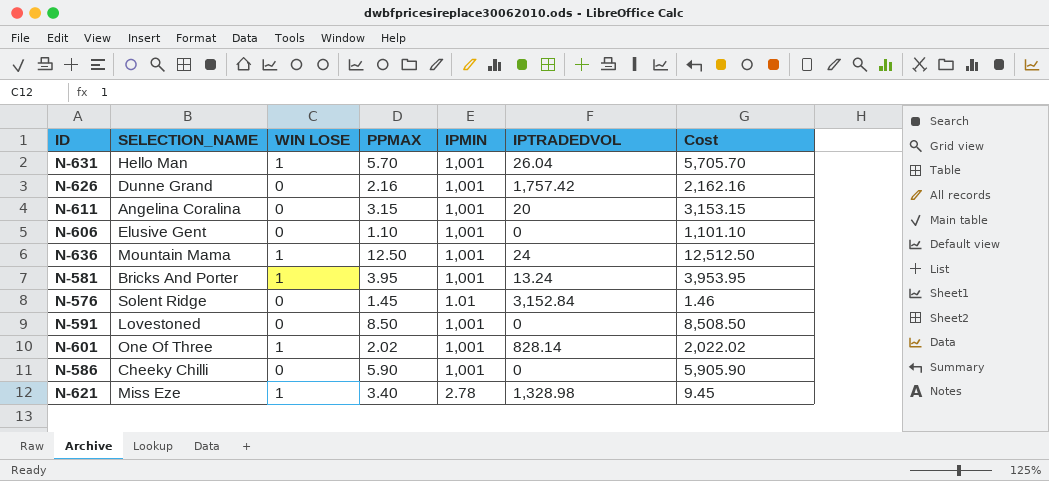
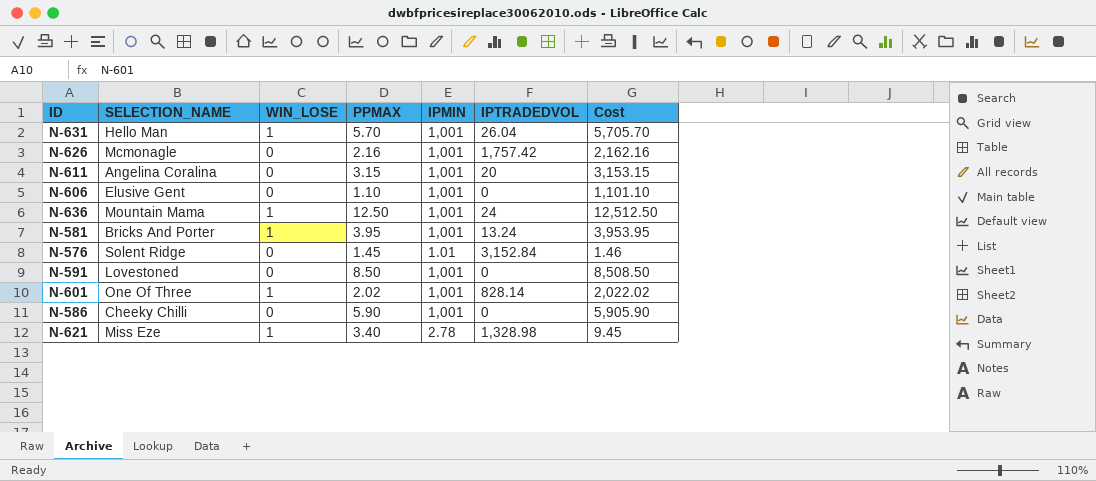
column name: WIN LOSE -> WIN_LOSE
N-626 | SELECTION_NAME: Dunne Grand -> Mcmonagle

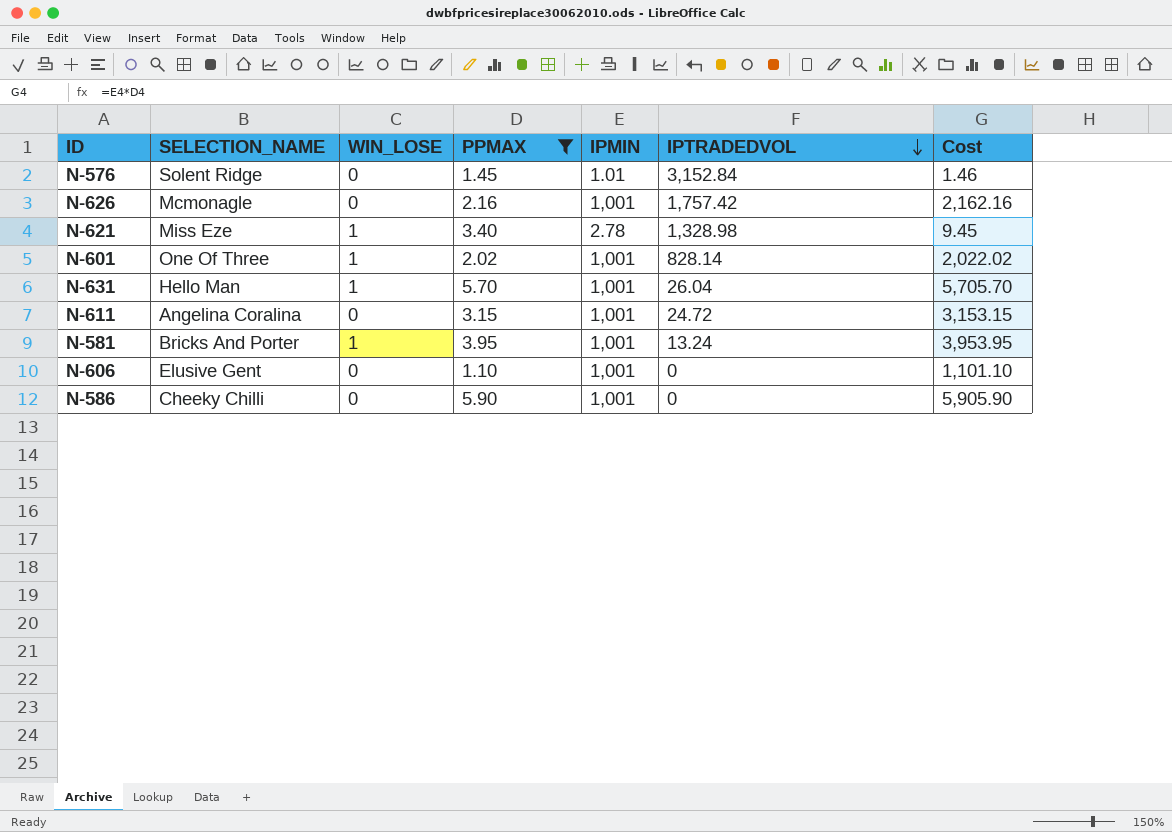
filter: none -> PPMAX <= 5.90
row order: none -> IPTRADEDVOL descending
N-611 | IPTRADEDVOL: 20 -> 24.72

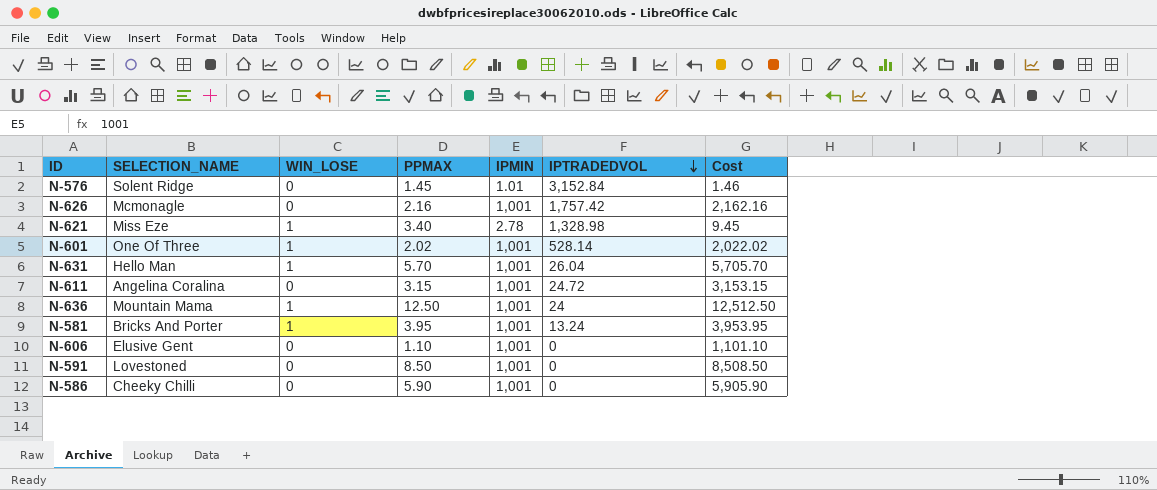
filter: PPMAX <= 5.90 -> none
N-601 | IPTRADEDVOL: 828.14 -> 528.14

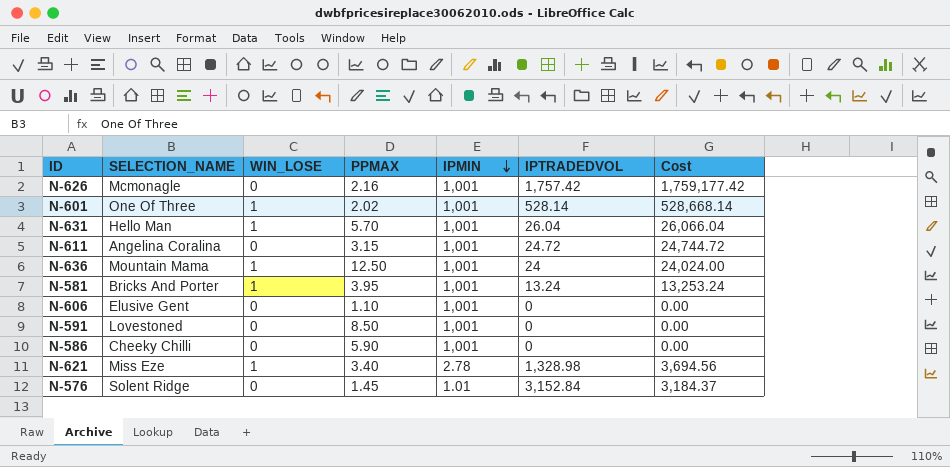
row order: IPTRADEDVOL descending -> IPMIN descending
column Cost | formula: [PPMAX] * [IPMIN] -> [IPMIN] * [IPTRADEDVOL]

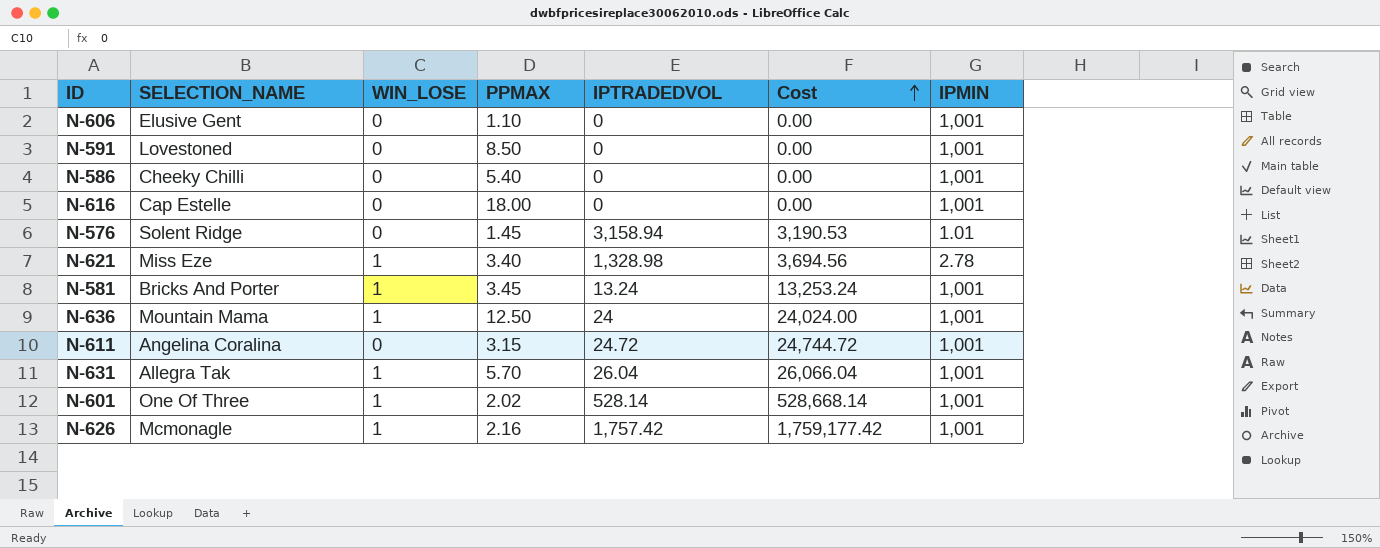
row order: IPMIN descending -> Cost ascending
column IPMIN | position: 5 -> 7
N-586 | PPMAX: 5.90 -> 5.40
row N-616: none -> Cap Estelle | 0 | 18.00 | 0 | 0.00 | 1,001
N-576 | IPTRADEDVOL: 3,152.84 -> 3,158.94
N-576 | Cost: 3,184.37 -> 3,190.53
N-581 | PPMAX: 3.95 -> 3.45
N-631 | SELECTION_NAME: Hello Man -> Allegra Tak
N-626 | WIN_LOSE: 0 -> 1

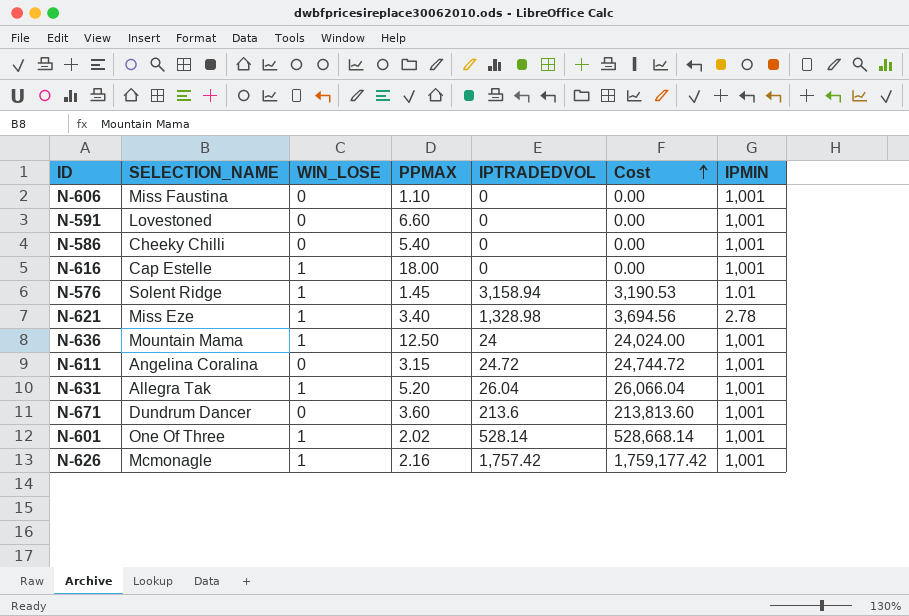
row N-581: Bricks And Porter | 1 | 3.45 | 13.24 | 13,253.24 | 1,001 -> none
N-606 | SELECTION_NAME: Elusive Gent -> Miss Faustina
N-591 | PPMAX: 8.50 -> 6.60
N-616 | WIN_LOSE: 0 -> 1
N-576 | WIN_LOSE: 0 -> 1
N-631 | PPMAX: 5.70 -> 5.20
row N-671: none -> Dundrum Dancer | 0 | 3.60 | 213.6 | 213,813.60 | 1,001

